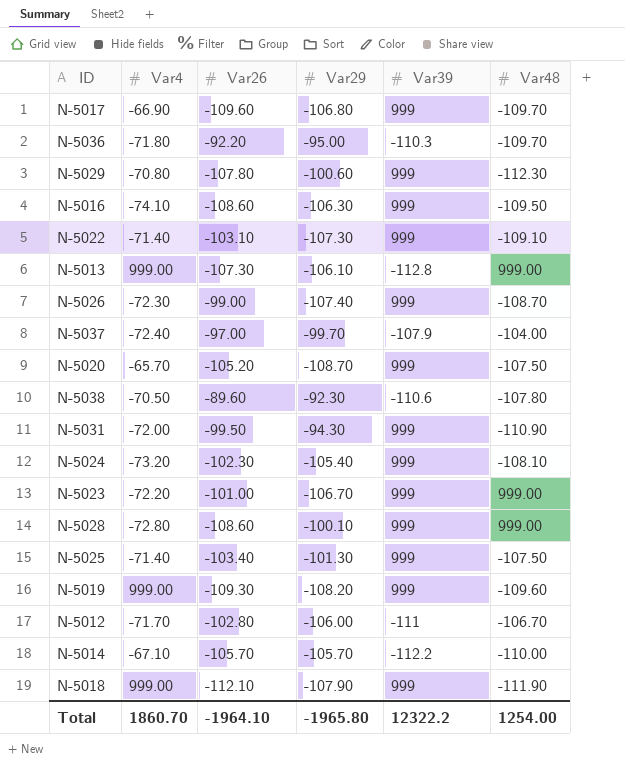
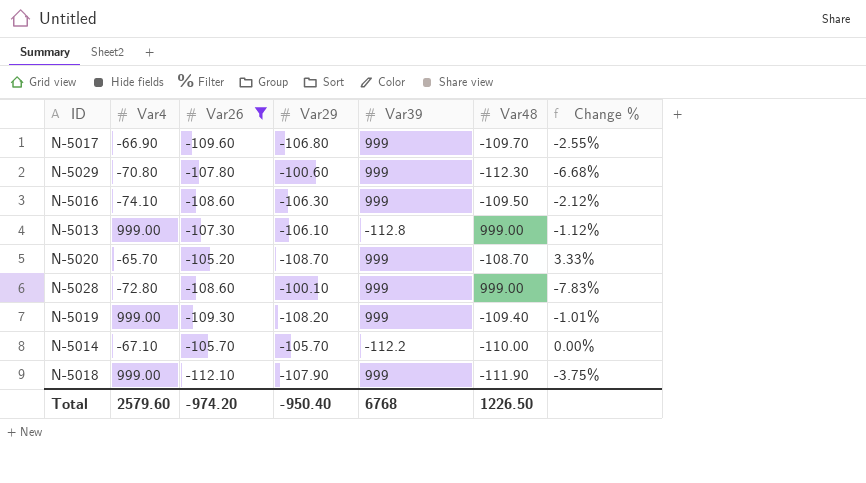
filter: none -> Var26 <= -105.20
column Change % | formula: none -> ([Var29] - [Var26]) / [Var26]
N-5020 | Var48: -107.50 -> -108.70
N-5019 | Var48: -109.60 -> -109.40
Total | Var4: 1860.70 -> 2579.60
Total | Var26: -1964.10 -> -974.20
Total | Var29: -1965.80 -> -950.40
Total | Var39: 12322.2 -> 6768
Total | Var48: 1254.00 -> 1226.50

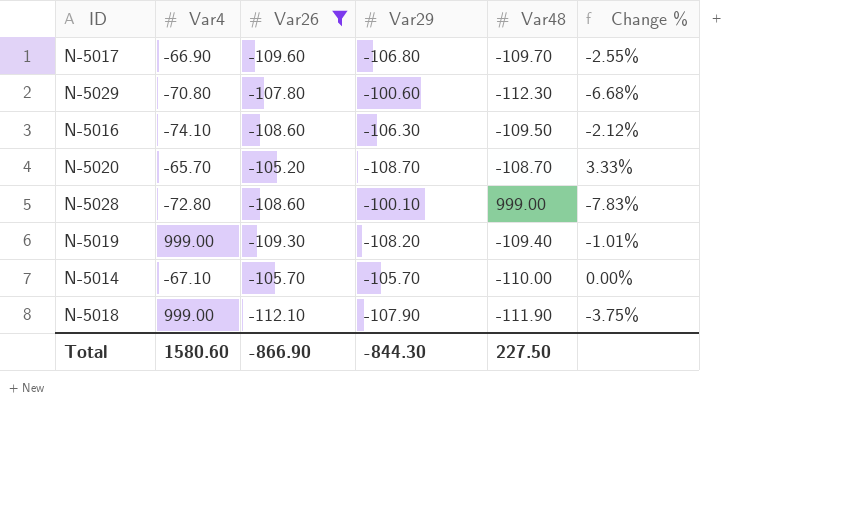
column Var39 | position: 5 -> none
row N-5013: 999.00 | -107.30 | -106.10 | -112.8 | 999.00 | -1.12% -> none
Total | Var4: 2579.60 -> 1580.60
Total | Var26: -974.20 -> -866.90
Total | Var29: -950.40 -> -844.30
Total | Var48: 1226.50 -> 227.50

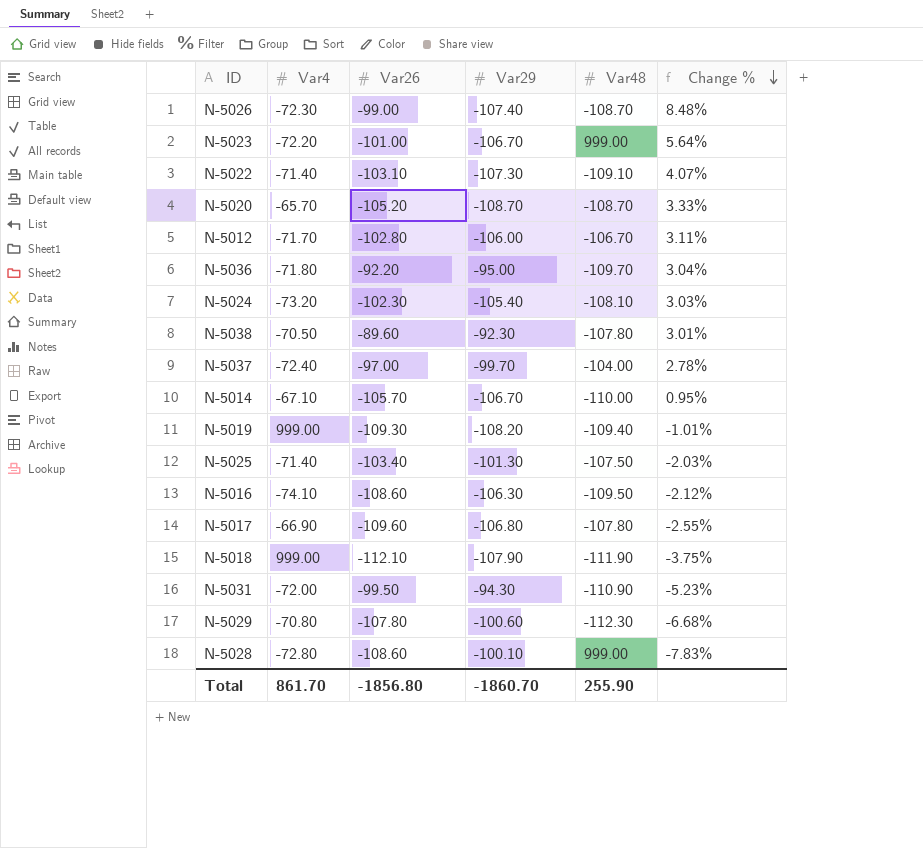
filter: Var26 <= -105.20 -> none
row order: none -> Change % descending
N-5014 | Var29: -105.70 -> -106.70
N-5014 | Change %: 0.00% -> 0.95%
N-5017 | Var48: -109.70 -> -107.80
Total | Var4: 1580.60 -> 861.70
Total | Var26: -866.90 -> -1856.80
Total | Var29: -844.30 -> -1860.70
Total | Var48: 227.50 -> 255.90

